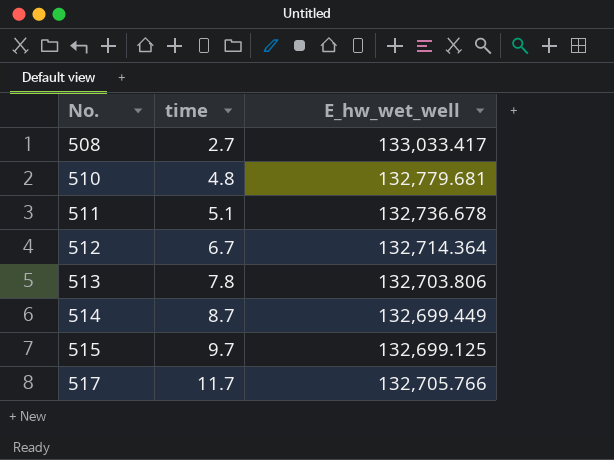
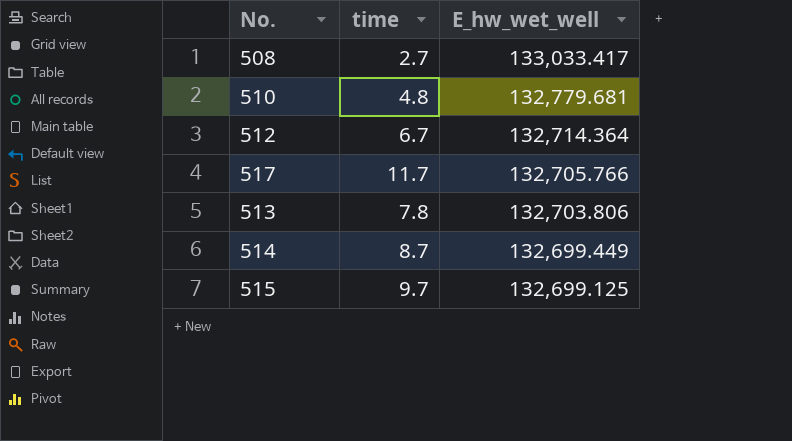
row order: No. ascending -> E_hw_wet_well descending
row 511: 5.1 | 132,736.678 -> none

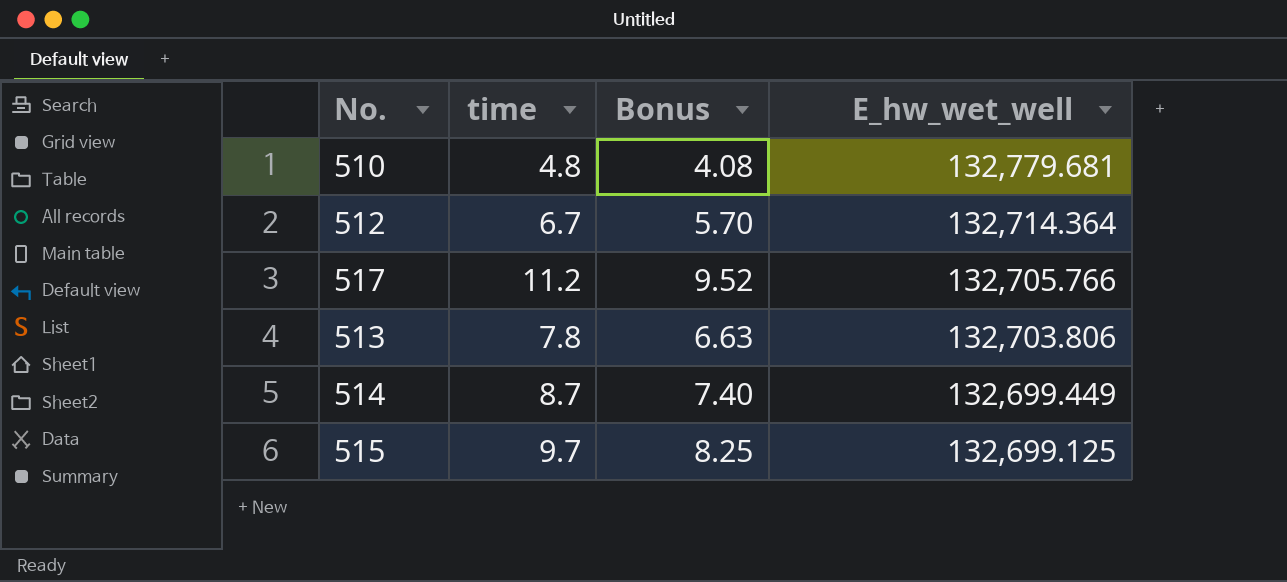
column Bonus | formula: none -> [time] * 0.85
row 508: 2.7 | 133,033.417 -> none
517 | time: 11.7 -> 11.2

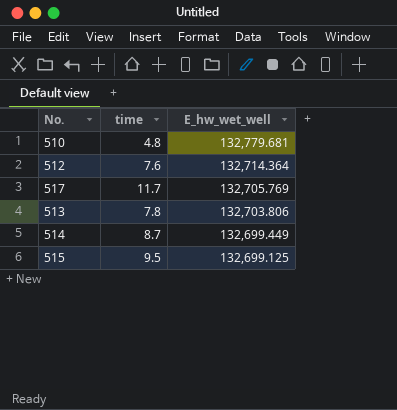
column Bonus | formula: [time] * 0.85 -> none
512 | time: 6.7 -> 7.6
517 | time: 11.2 -> 11.7
517 | E_hw_wet_well: 132,705.766 -> 132,705.769
515 | time: 9.7 -> 9.5

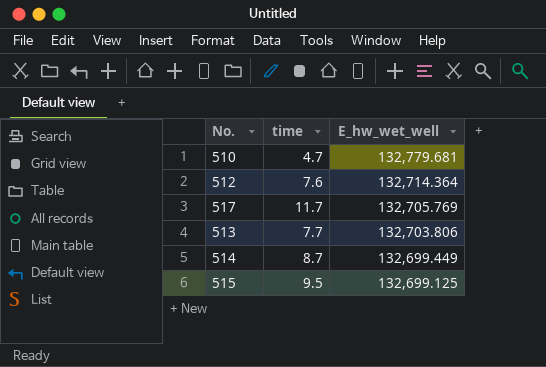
510 | time: 4.8 -> 4.7
513 | time: 7.8 -> 7.7

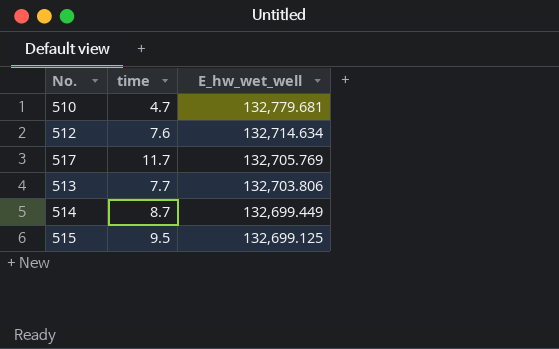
512 | E_hw_wet_well: 132,714.364 -> 132,714.634

